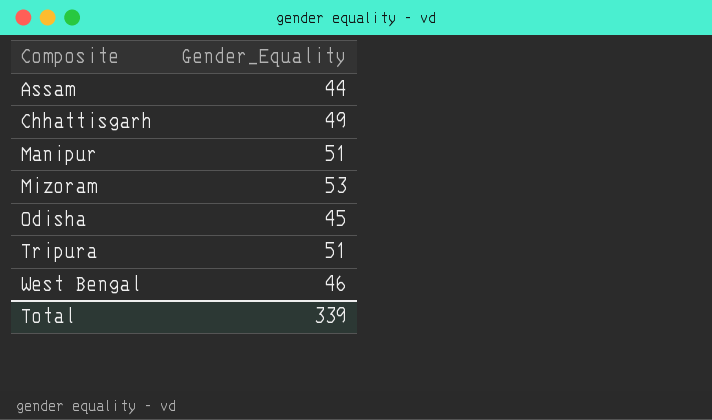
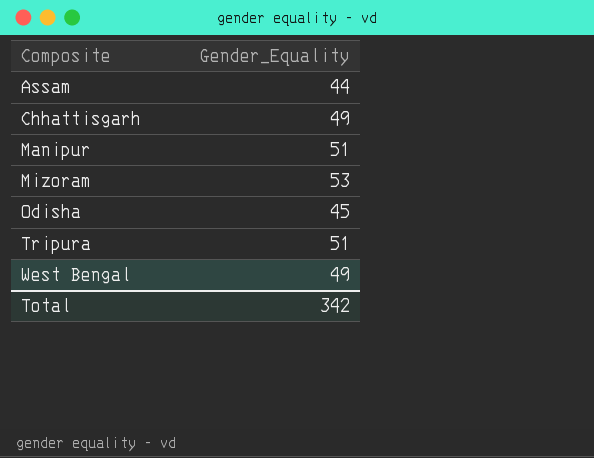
West Bengal | Gender_Equality: 46 -> 49
Total | Gender_Equality: 339 -> 342

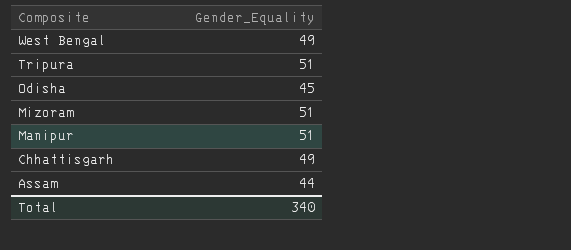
row order: Composite ascending -> Composite descending
Mizoram | Gender_Equality: 53 -> 51
Total | Gender_Equality: 342 -> 340

